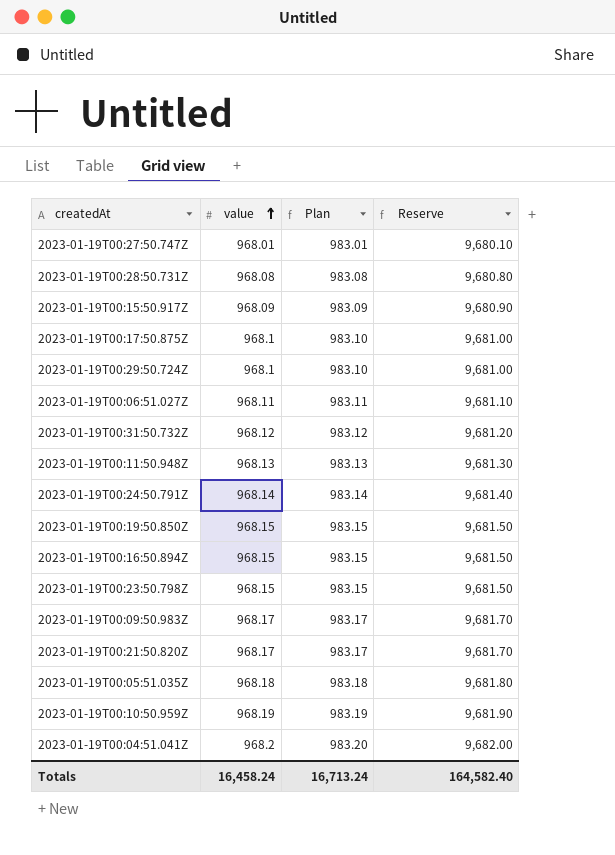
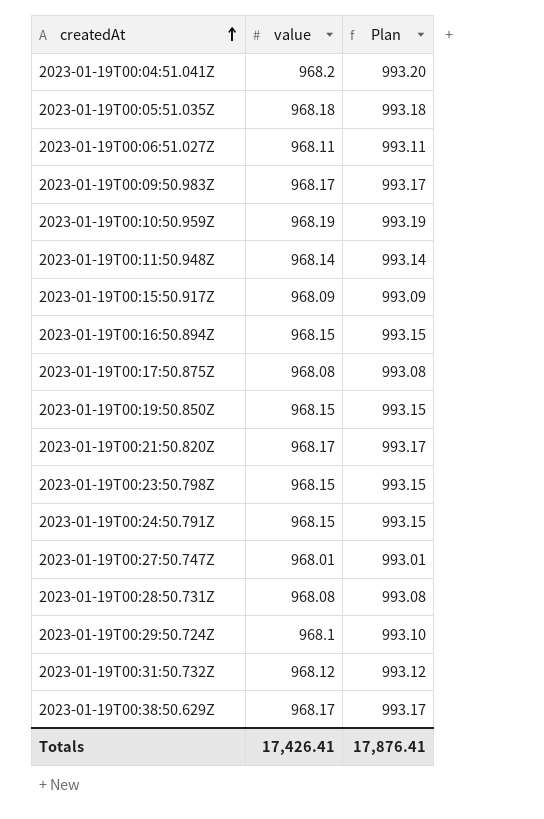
row order: value ascending -> createdAt ascending
column Reserve | formula: [value] * 10 -> none
column Plan | formula: [value] + 15 -> [value] + 25
2023-01-19T00:11:50.948Z | value: 968.13 -> 968.14
2023-01-19T00:17:50.875Z | value: 968.1 -> 968.08
2023-01-19T00:24:50.791Z | value: 968.14 -> 968.15
row 2023-01-19T00:38:50.629Z: none -> 968.17 | 993.17
Totals | value: 16,458.24 -> 17,426.41
Totals | Plan: 16,713.24 -> 17,876.41

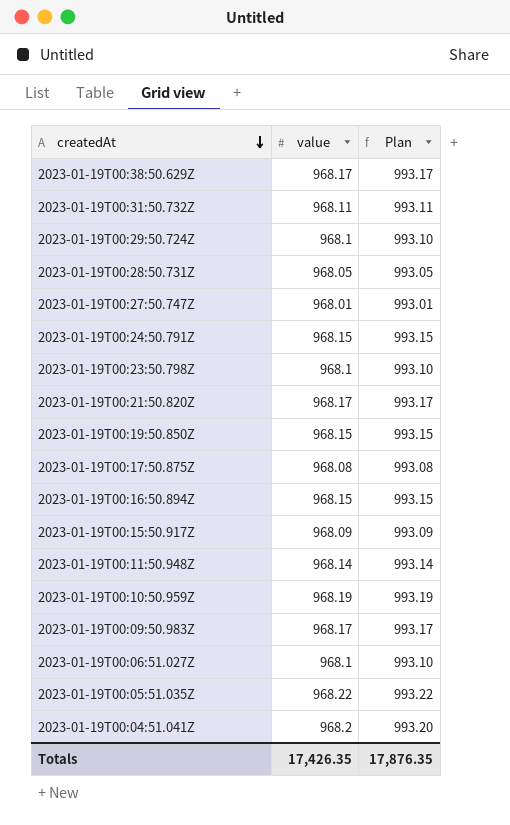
row order: createdAt ascending -> createdAt descending
2023-01-19T00:31:50.732Z | value: 968.12 -> 968.11
2023-01-19T00:31:50.732Z | Plan: 993.12 -> 993.11
2023-01-19T00:28:50.731Z | value: 968.08 -> 968.05
2023-01-19T00:28:50.731Z | Plan: 993.08 -> 993.05
2023-01-19T00:23:50.798Z | value: 968.15 -> 968.1
2023-01-19T00:23:50.798Z | Plan: 993.15 -> 993.10
2023-01-19T00:06:51.027Z | value: 968.11 -> 968.1
2023-01-19T00:06:51.027Z | Plan: 993.11 -> 993.10
2023-01-19T00:05:51.035Z | value: 968.18 -> 968.22
2023-01-19T00:05:51.035Z | Plan: 993.18 -> 993.22
Totals | value: 17,426.41 -> 17,426.35
Totals | Plan: 17,876.41 -> 17,876.35

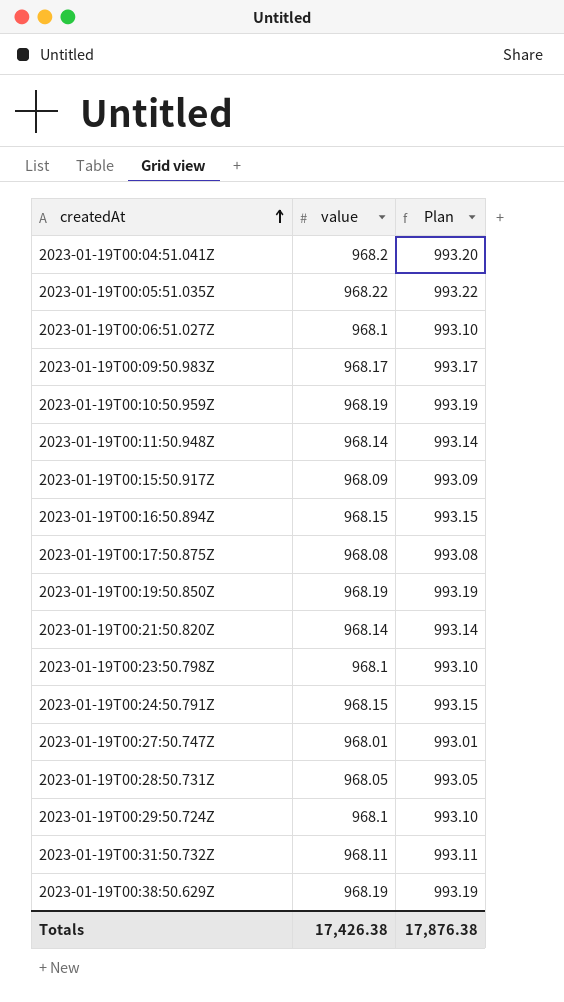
row order: createdAt descending -> createdAt ascending
2023-01-19T00:19:50.850Z | value: 968.15 -> 968.19
2023-01-19T00:19:50.850Z | Plan: 993.15 -> 993.19
2023-01-19T00:21:50.820Z | value: 968.17 -> 968.14
2023-01-19T00:21:50.820Z | Plan: 993.17 -> 993.14
2023-01-19T00:38:50.629Z | value: 968.17 -> 968.19
2023-01-19T00:38:50.629Z | Plan: 993.17 -> 993.19
Totals | value: 17,426.35 -> 17,426.38
Totals | Plan: 17,876.35 -> 17,876.38

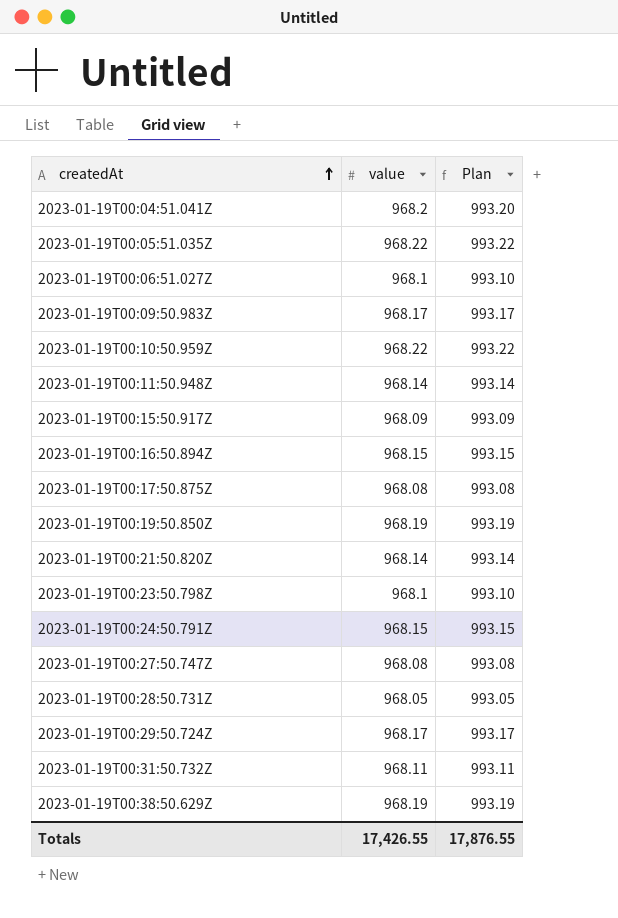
2023-01-19T00:10:50.959Z | value: 968.19 -> 968.22
2023-01-19T00:10:50.959Z | Plan: 993.19 -> 993.22
2023-01-19T00:27:50.747Z | value: 968.01 -> 968.08
2023-01-19T00:27:50.747Z | Plan: 993.01 -> 993.08
2023-01-19T00:29:50.724Z | value: 968.1 -> 968.17
2023-01-19T00:29:50.724Z | Plan: 993.10 -> 993.17
Totals | value: 17,426.38 -> 17,426.55
Totals | Plan: 17,876.38 -> 17,876.55

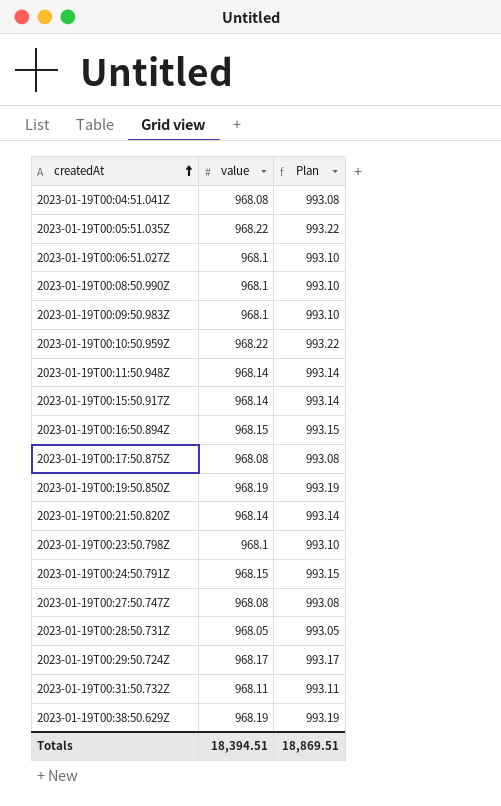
2023-01-19T00:04:51.041Z | value: 968.2 -> 968.08
2023-01-19T00:04:51.041Z | Plan: 993.20 -> 993.08
row 2023-01-19T00:08:50.990Z: none -> 968.1 | 993.10
2023-01-19T00:09:50.983Z | value: 968.17 -> 968.1
2023-01-19T00:09:50.983Z | Plan: 993.17 -> 993.10
2023-01-19T00:15:50.917Z | value: 968.09 -> 968.14
2023-01-19T00:15:50.917Z | Plan: 993.09 -> 993.14
Totals | value: 17,426.55 -> 18,394.51
Totals | Plan: 17,876.55 -> 18,869.51

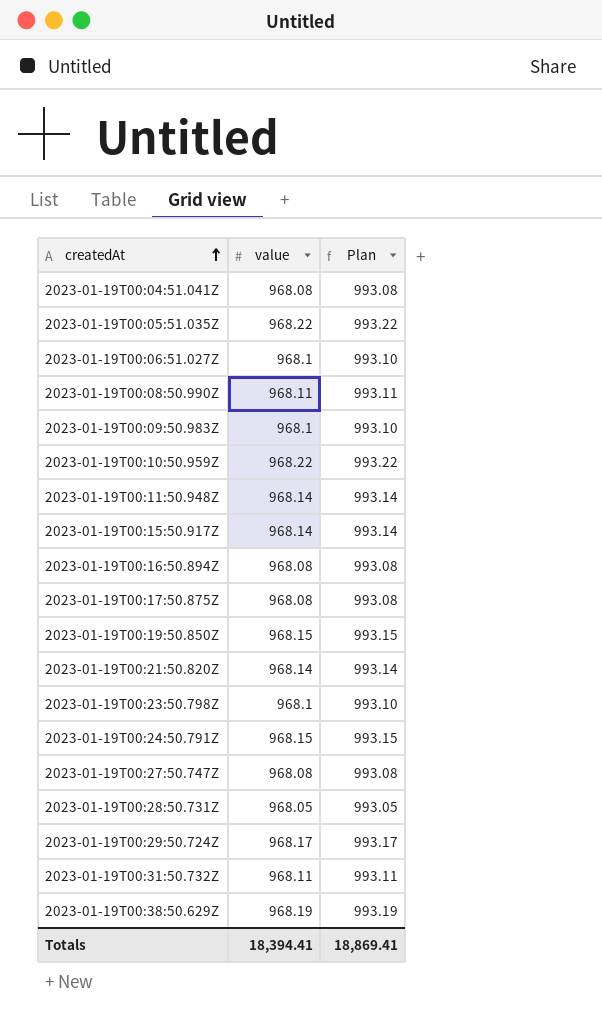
2023-01-19T00:08:50.990Z | value: 968.1 -> 968.11
2023-01-19T00:08:50.990Z | Plan: 993.10 -> 993.11
2023-01-19T00:16:50.894Z | value: 968.15 -> 968.08
2023-01-19T00:16:50.894Z | Plan: 993.15 -> 993.08
2023-01-19T00:19:50.850Z | value: 968.19 -> 968.15
2023-01-19T00:19:50.850Z | Plan: 993.19 -> 993.15
Totals | value: 18,394.51 -> 18,394.41
Totals | Plan: 18,869.51 -> 18,869.41

